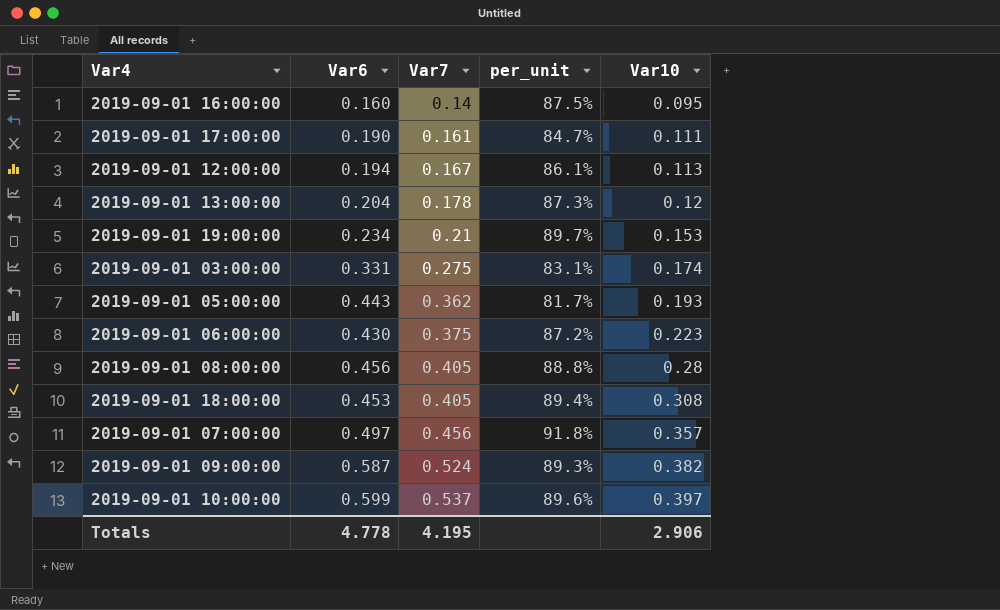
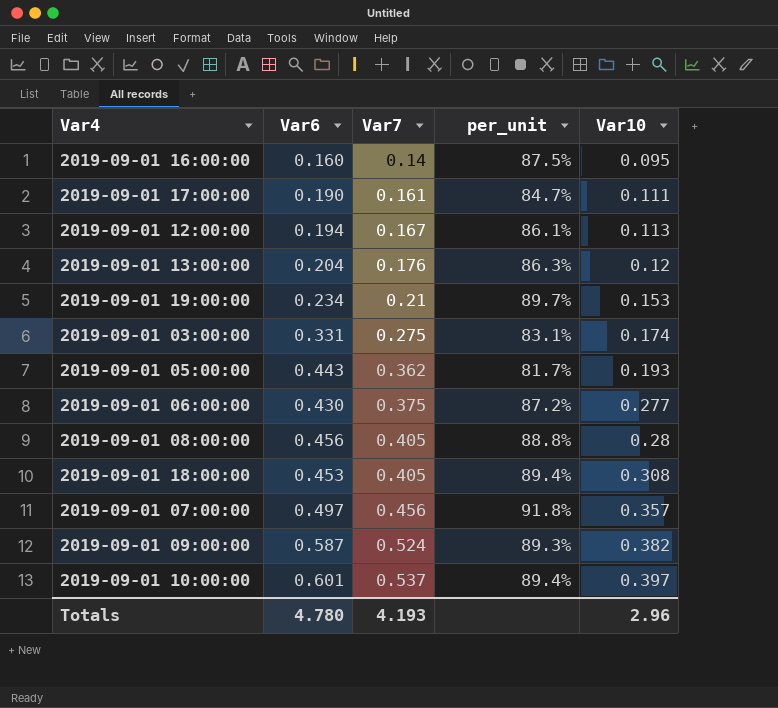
2019-09-01 13:00:00 | Var7: 0.178 -> 0.176
2019-09-01 13:00:00 | per_unit: 87.3% -> 86.3%
2019-09-01 06:00:00 | Var10: 0.223 -> 0.277
2019-09-01 10:00:00 | Var6: 0.599 -> 0.601
2019-09-01 10:00:00 | per_unit: 89.6% -> 89.4%
Totals | Var6: 4.778 -> 4.780
Totals | Var7: 4.195 -> 4.193
Totals | Var10: 2.906 -> 2.96

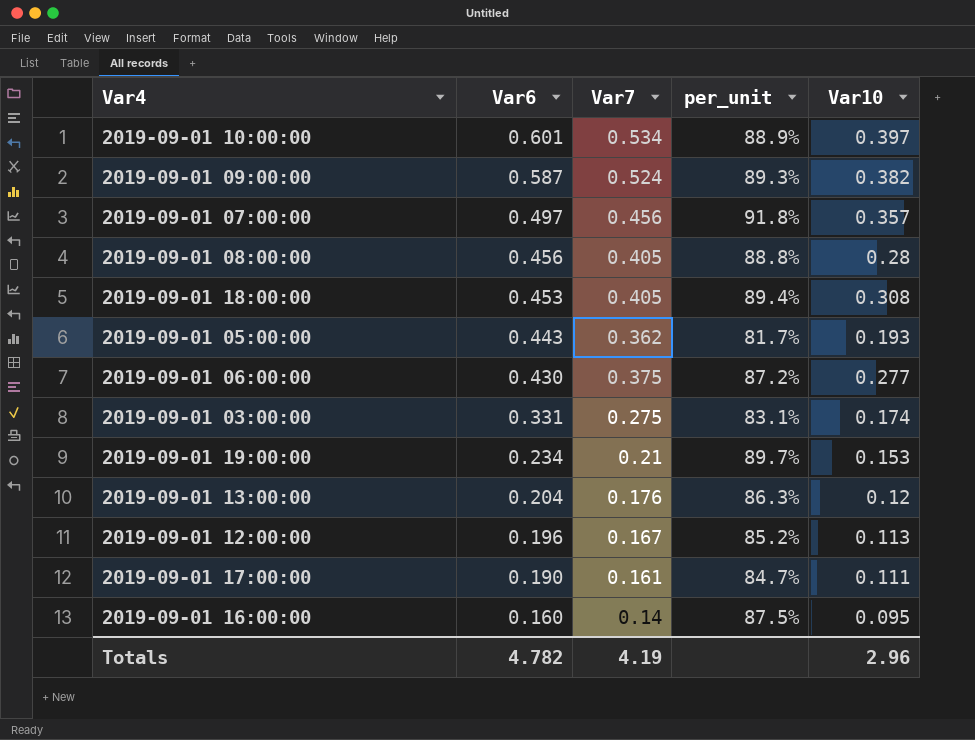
row order: Var7 ascending -> Var6 descending
2019-09-01 10:00:00 | Var7: 0.537 -> 0.534
2019-09-01 10:00:00 | per_unit: 89.4% -> 88.9%
2019-09-01 12:00:00 | Var6: 0.194 -> 0.196
2019-09-01 12:00:00 | per_unit: 86.1% -> 85.2%
Totals | Var6: 4.780 -> 4.782
Totals | Var7: 4.193 -> 4.19

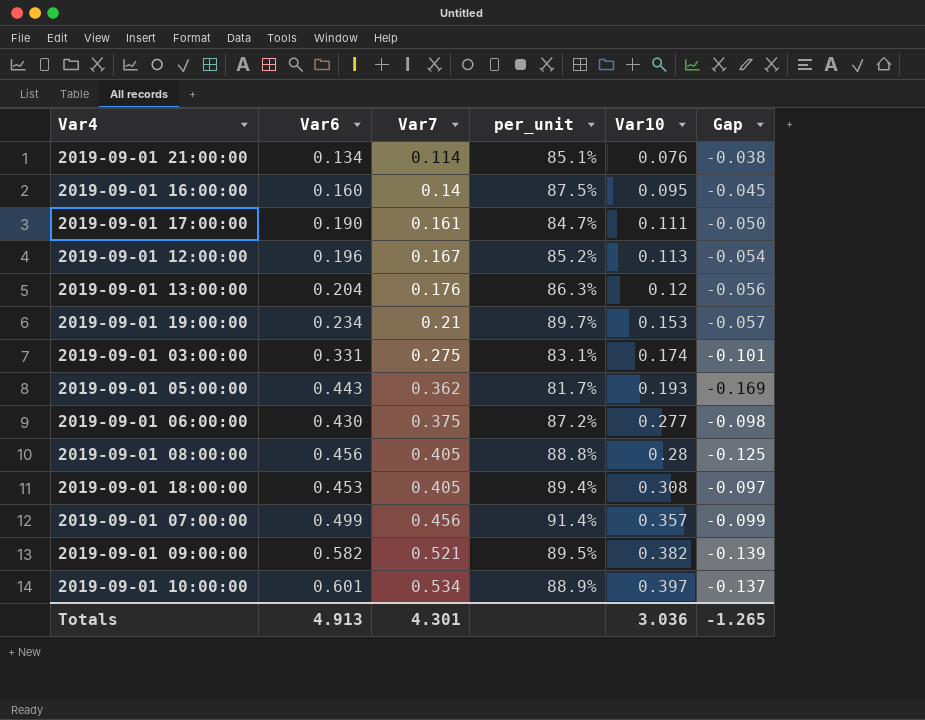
row order: Var6 descending -> Var7 ascending
column Gap | formula: none -> [Var10] - [Var7]
row 2019-09-01 21:00:00: none -> 0.134 | 0.114 | 85.1% | 0.076 | -0.038
2019-09-01 07:00:00 | Var6: 0.497 -> 0.499
2019-09-01 07:00:00 | per_unit: 91.8% -> 91.4%
2019-09-01 09:00:00 | Var6: 0.587 -> 0.582
2019-09-01 09:00:00 | Var7: 0.524 -> 0.521
2019-09-01 09:00:00 | per_unit: 89.3% -> 89.5%
Totals | Var6: 4.782 -> 4.913
Totals | Var7: 4.19 -> 4.301
Totals | Var10: 2.96 -> 3.036

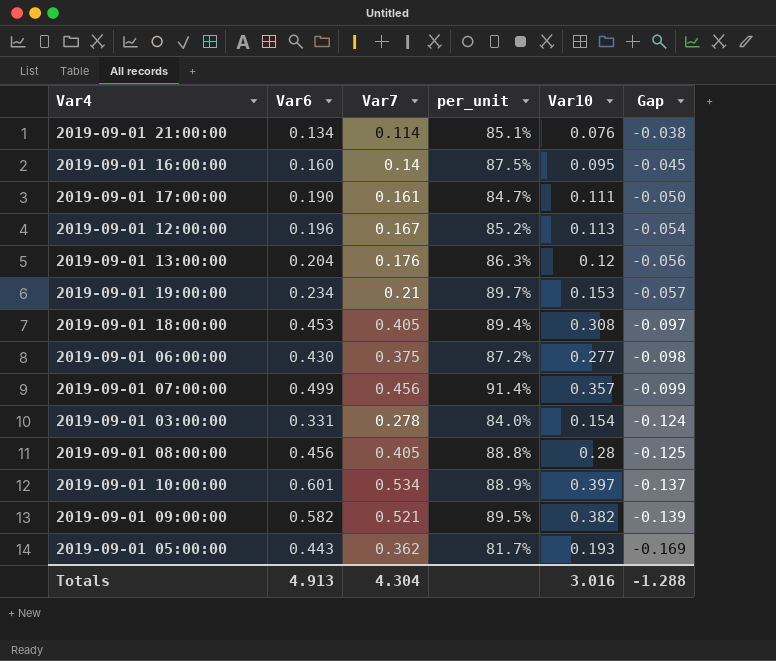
row order: Var7 ascending -> Gap descending
2019-09-01 03:00:00 | Var7: 0.275 -> 0.278
2019-09-01 03:00:00 | per_unit: 83.1% -> 84.0%
2019-09-01 03:00:00 | Var10: 0.174 -> 0.154
2019-09-01 03:00:00 | Gap: -0.101 -> -0.124
Totals | Var7: 4.301 -> 4.304
Totals | Var10: 3.036 -> 3.016
Totals | Gap: -1.265 -> -1.288

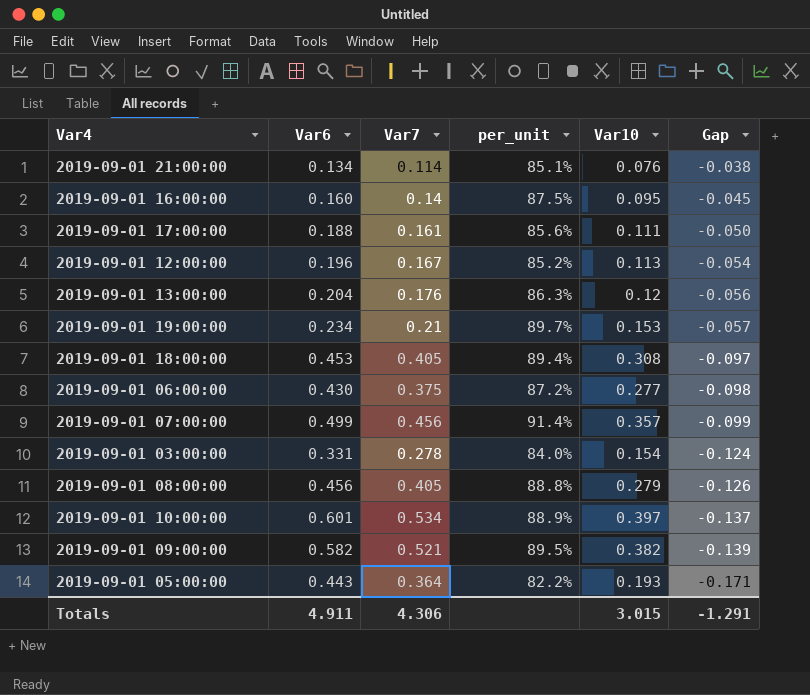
2019-09-01 17:00:00 | Var6: 0.190 -> 0.188
2019-09-01 17:00:00 | per_unit: 84.7% -> 85.6%
2019-09-01 08:00:00 | Var10: 0.28 -> 0.279
2019-09-01 08:00:00 | Gap: -0.125 -> -0.126
2019-09-01 05:00:00 | Var7: 0.362 -> 0.364
2019-09-01 05:00:00 | per_unit: 81.7% -> 82.2%
2019-09-01 05:00:00 | Gap: -0.169 -> -0.171
Totals | Var6: 4.913 -> 4.911
Totals | Var7: 4.304 -> 4.306
Totals | Var10: 3.016 -> 3.015
Totals | Gap: -1.288 -> -1.291

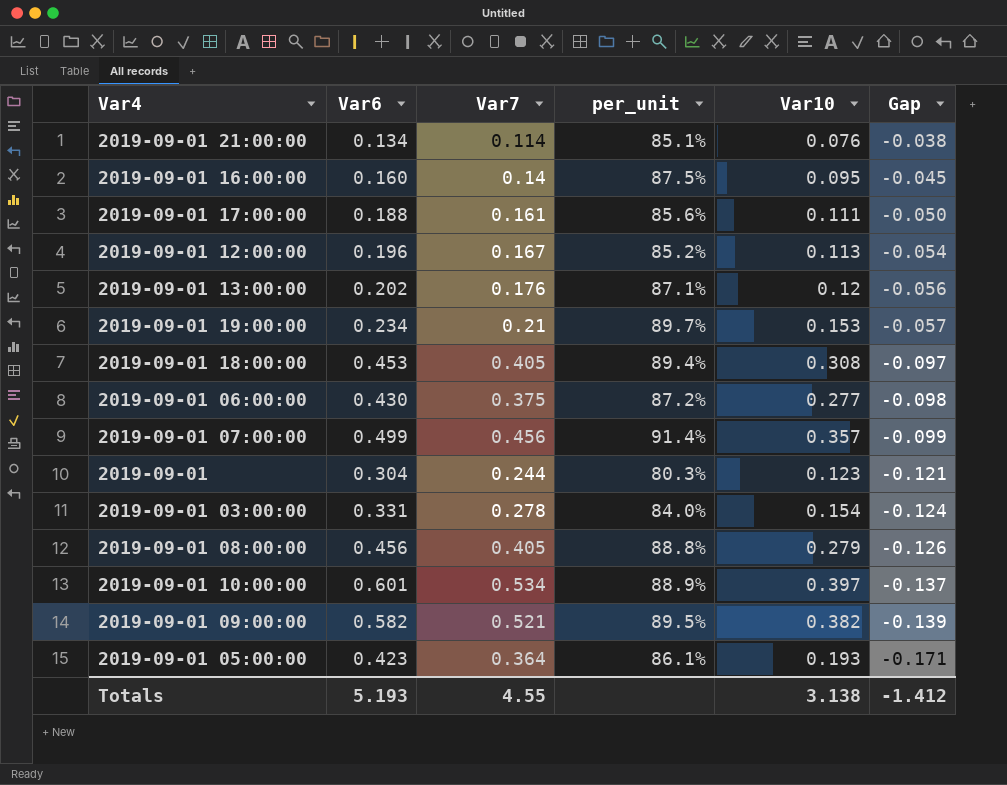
2019-09-01 13:00:00 | Var6: 0.204 -> 0.202
2019-09-01 13:00:00 | per_unit: 86.3% -> 87.1%
row 2019-09-01: none -> 0.304 | 0.244 | 80.3% | 0.123 | -0.121
2019-09-01 05:00:00 | Var6: 0.443 -> 0.423
2019-09-01 05:00:00 | per_unit: 82.2% -> 86.1%
Totals | Var6: 4.911 -> 5.193
Totals | Var7: 4.306 -> 4.55
Totals | Var10: 3.015 -> 3.138
Totals | Gap: -1.291 -> -1.412

